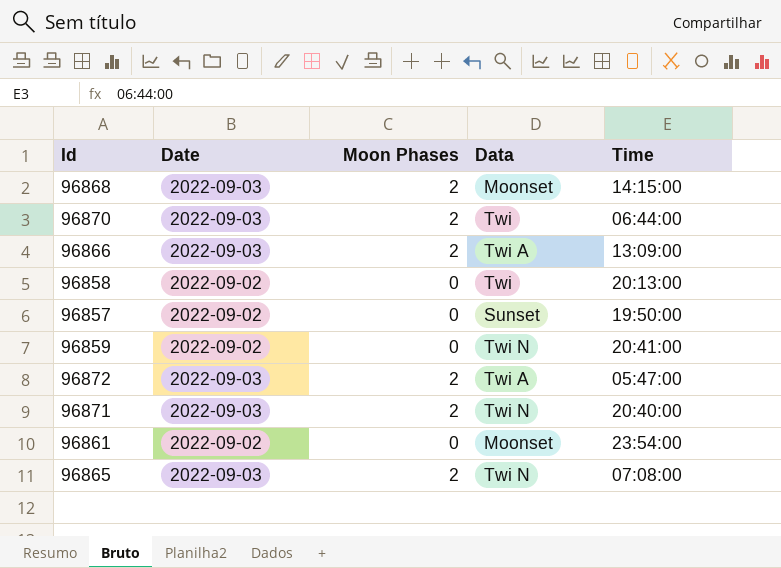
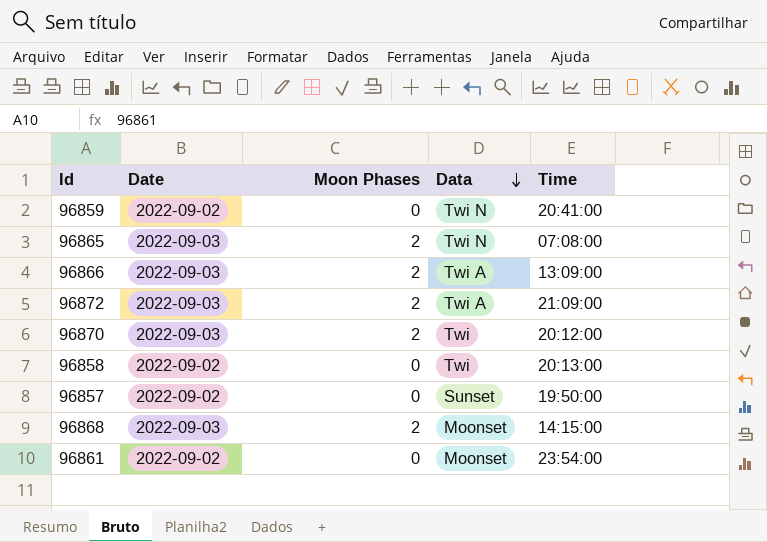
row order: none -> Data descending
row 96871: 2022-09-03 | 2 | Twi N | 20:40:00 -> none
96872 | Time: 05:47:00 -> 21:09:00
96870 | Time: 06:44:00 -> 20:12:00

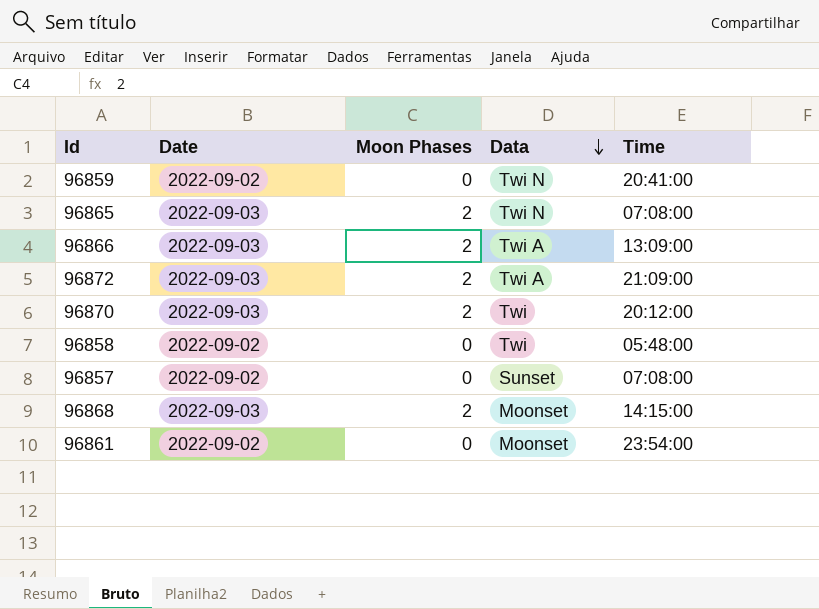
96858 | Time: 20:13:00 -> 05:48:00
96857 | Time: 19:50:00 -> 07:08:00

